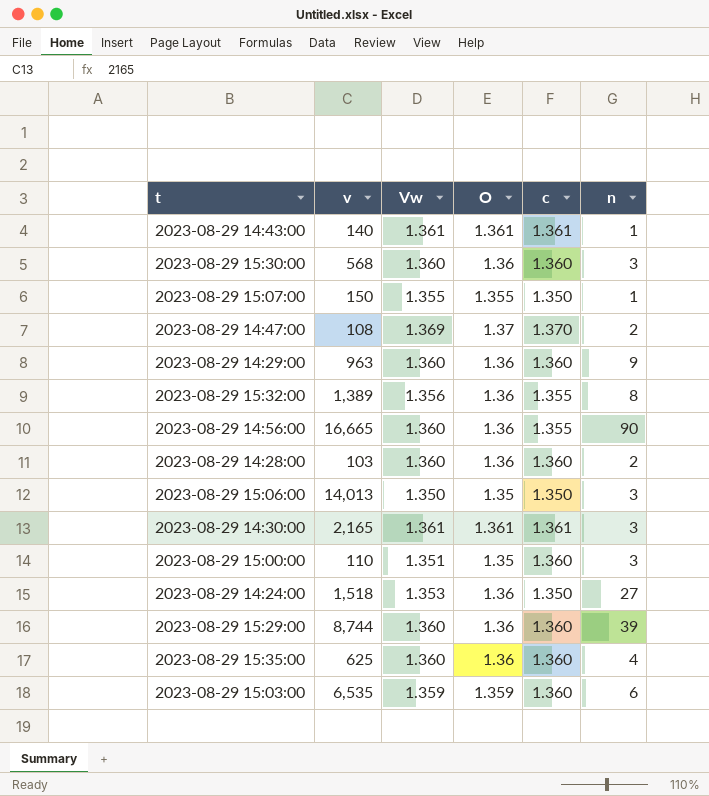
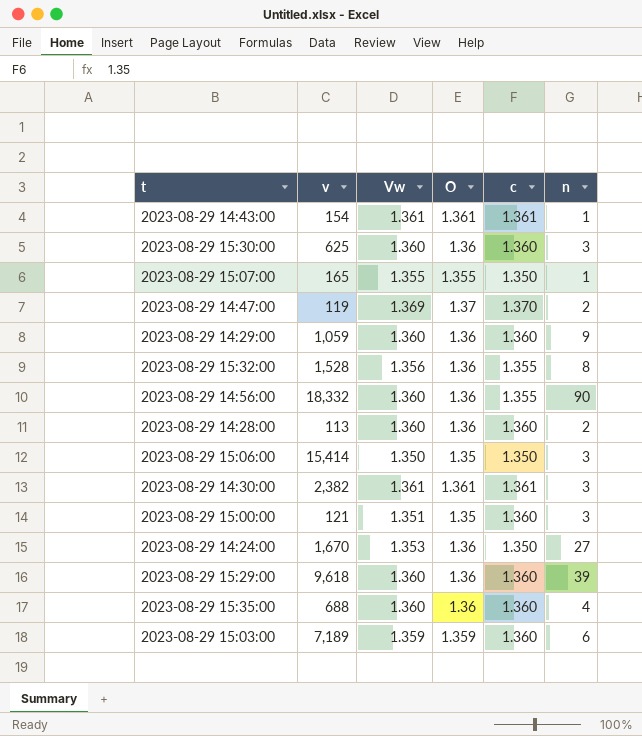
2023-08-29 14:43:00 | v: 140 -> 154
2023-08-29 15:30:00 | v: 568 -> 625
2023-08-29 15:07:00 | v: 150 -> 165
2023-08-29 14:47:00 | v: 108 -> 119
2023-08-29 14:29:00 | v: 963 -> 1,059
2023-08-29 15:32:00 | v: 1,389 -> 1,528
2023-08-29 14:56:00 | v: 16,665 -> 18,332
2023-08-29 14:28:00 | v: 103 -> 113
2023-08-29 15:06:00 | v: 14,013 -> 15,414
2023-08-29 14:30:00 | v: 2,165 -> 2,382
2023-08-29 15:00:00 | v: 110 -> 121
2023-08-29 14:24:00 | v: 1,518 -> 1,670
2023-08-29 15:29:00 | v: 8,744 -> 9,618
2023-08-29 15:35:00 | v: 625 -> 688
2023-08-29 15:03:00 | v: 6,535 -> 7,189

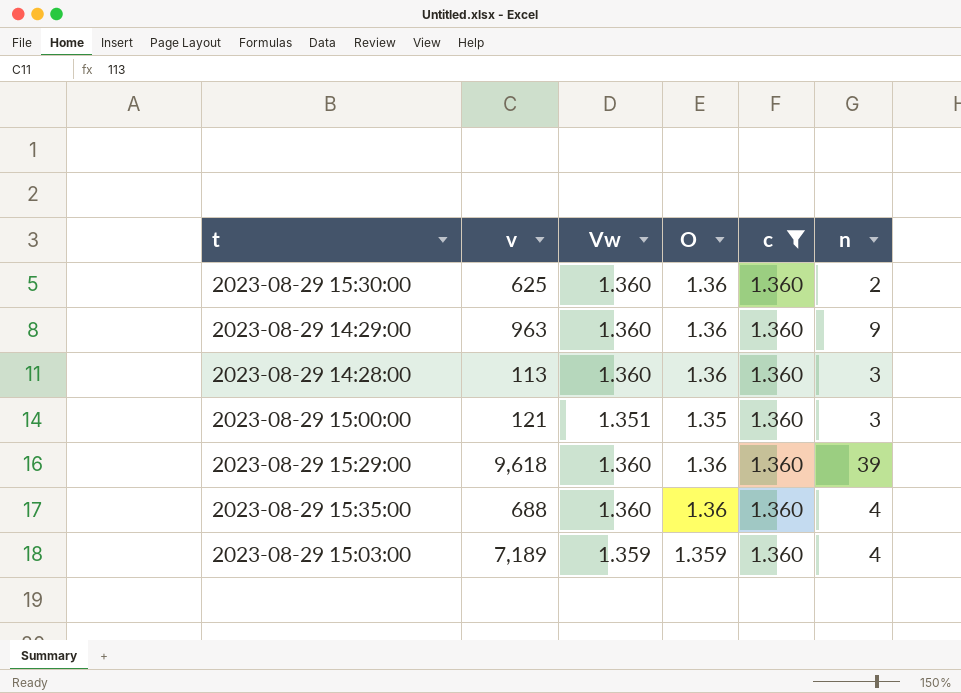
filter: none -> c = 1.360
2023-08-29 15:30:00 | n: 3 -> 2
2023-08-29 14:29:00 | v: 1,059 -> 963
2023-08-29 14:28:00 | n: 2 -> 3
2023-08-29 15:03:00 | n: 6 -> 4

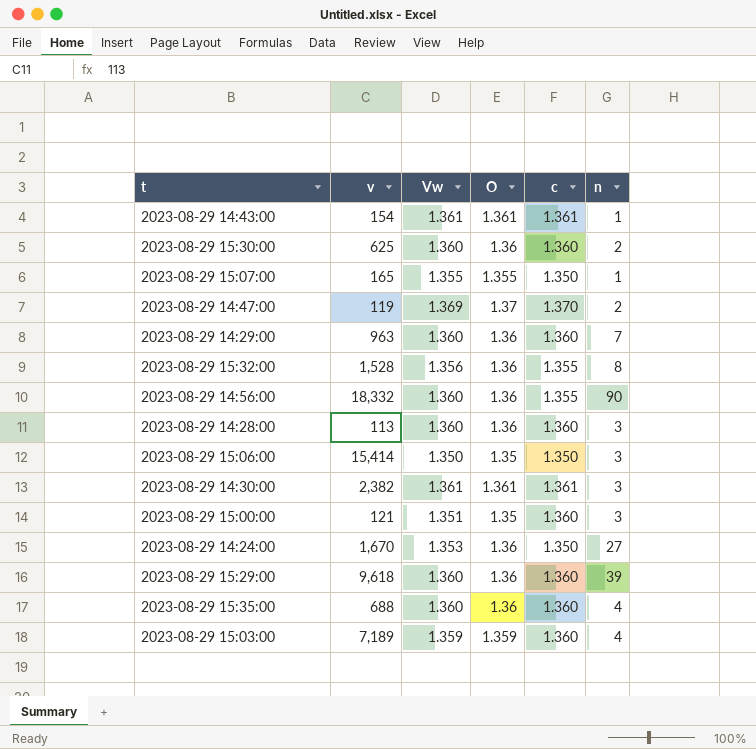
filter: c = 1.360 -> none
2023-08-29 14:29:00 | n: 9 -> 7

